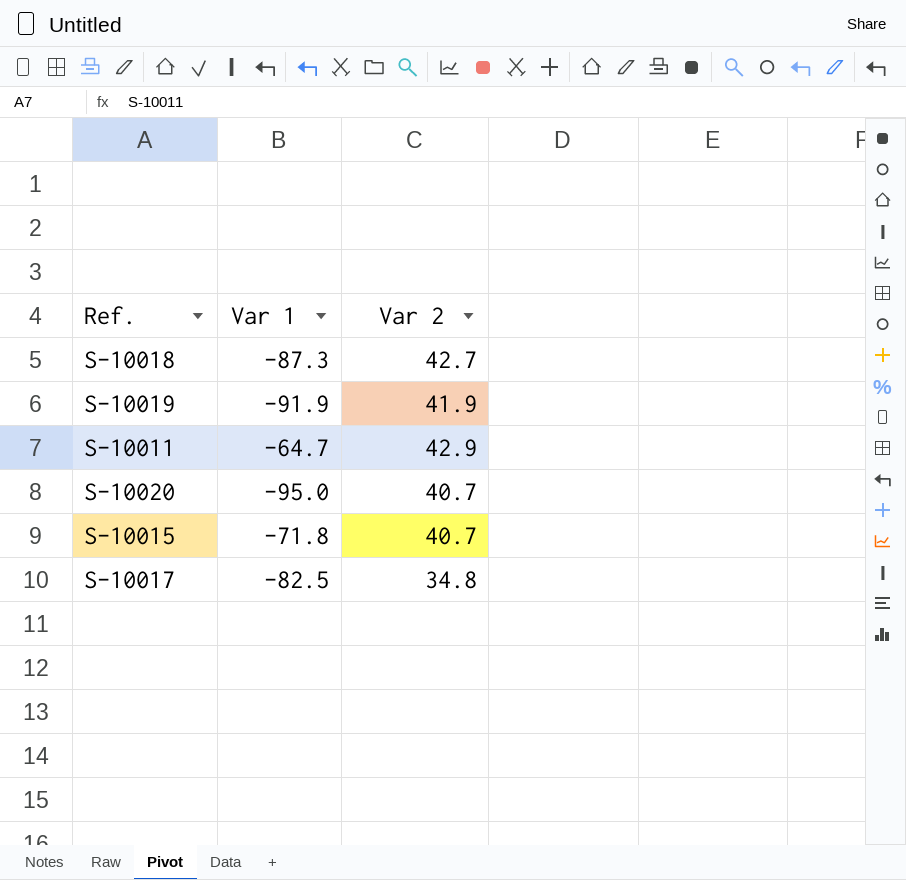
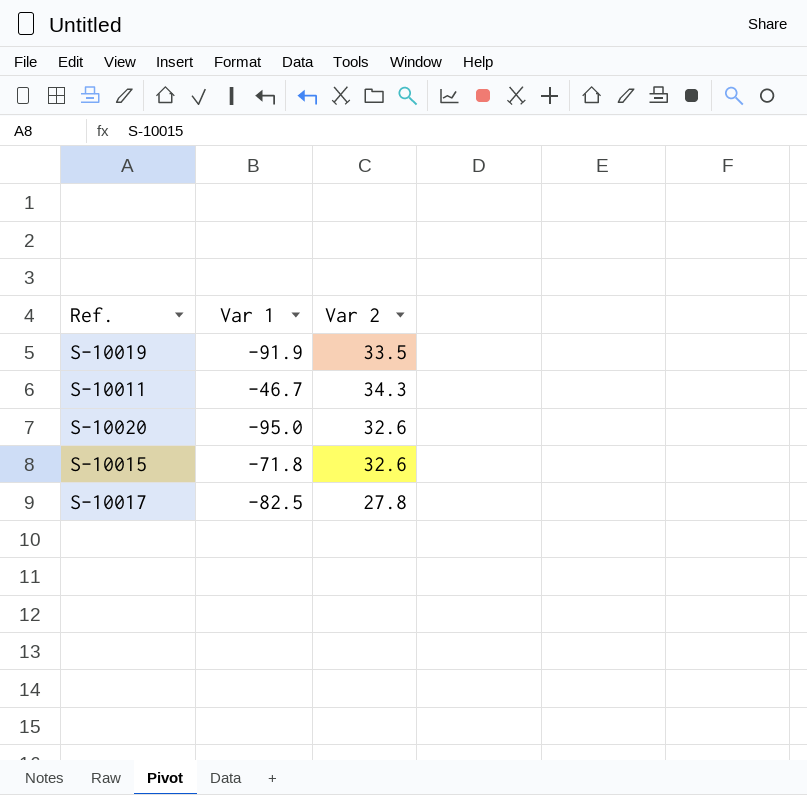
row S-10018: -87.3 | 42.7 -> none
S-10019 | Var 2: 41.9 -> 33.5
S-10011 | Var 1: -64.7 -> -46.7
S-10011 | Var 2: 42.9 -> 34.3
S-10020 | Var 2: 40.7 -> 32.6
S-10015 | Var 2: 40.7 -> 32.6
S-10017 | Var 2: 34.8 -> 27.8

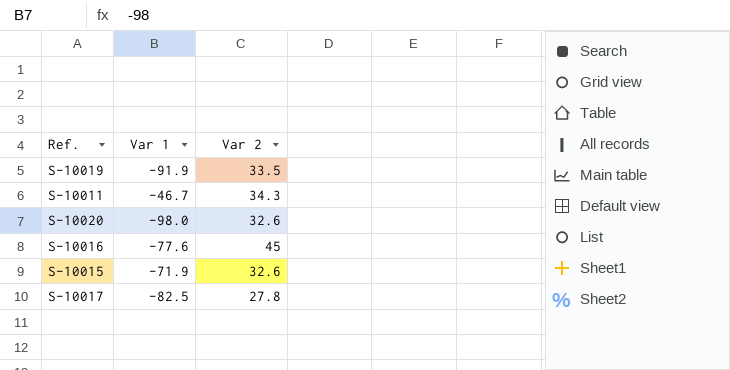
S-10020 | Var 1: -95.0 -> -98.0
row S-10016: none -> -77.6 | 45
S-10015 | Var 1: -71.8 -> -71.9

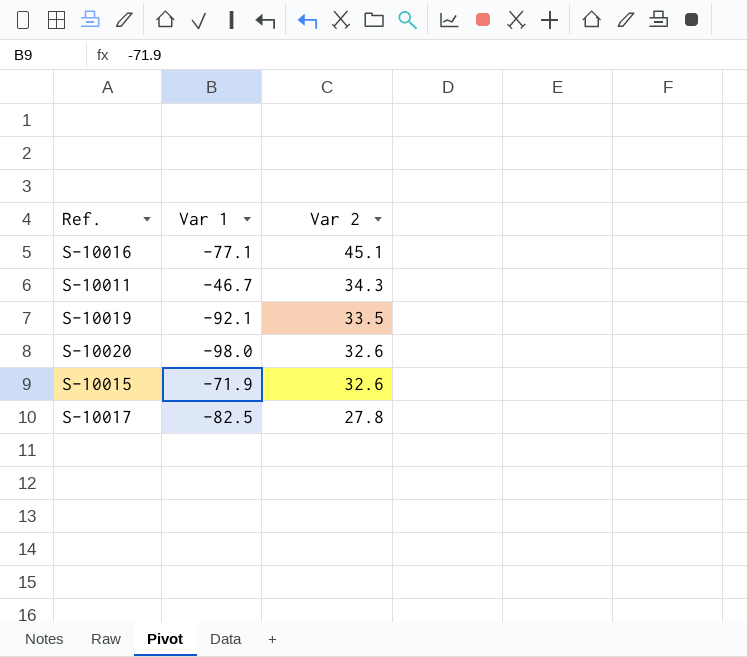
row order: none -> Var 2 descending
S-10016 | Var 1: -77.6 -> -77.1
S-10016 | Var 2: 45 -> 45.1
S-10019 | Var 1: -91.9 -> -92.1

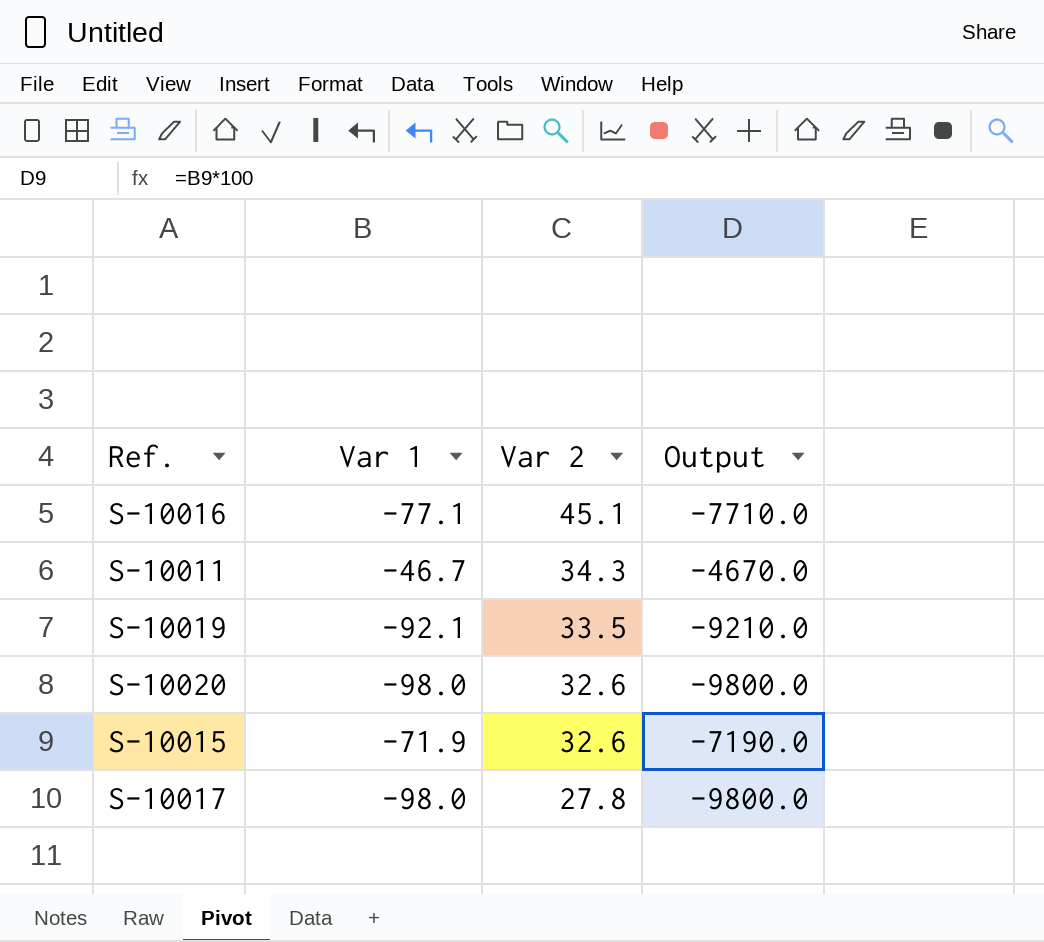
column Output | formula: none -> [Var 1] * 100
S-10017 | Var 1: -82.5 -> -98.0

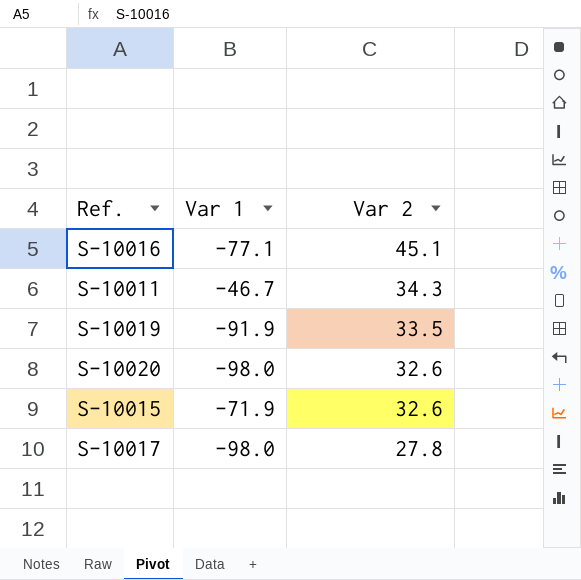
column Output | formula: [Var 1] * 100 -> none
S-10019 | Var 1: -92.1 -> -91.9

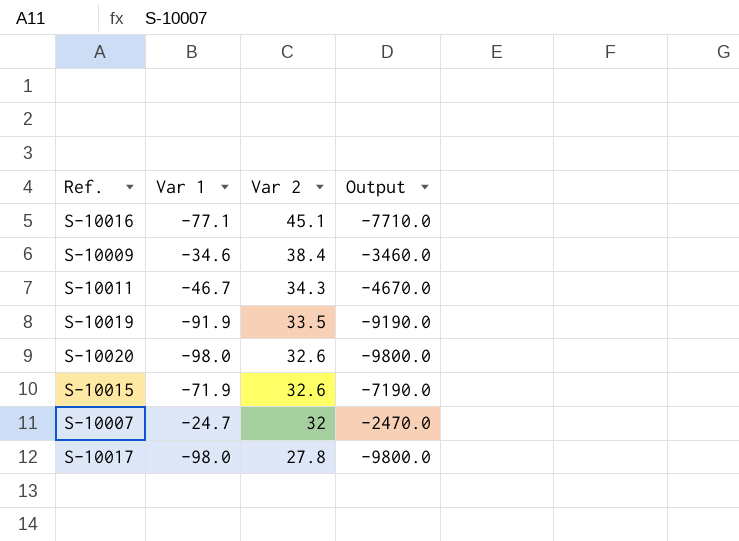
column Output | formula: none -> [Var 1] * 100
row S-10009: none -> -34.6 | 38.4 | -3460.0
row S-10007: none -> -24.7 | 32 | -2470.0

